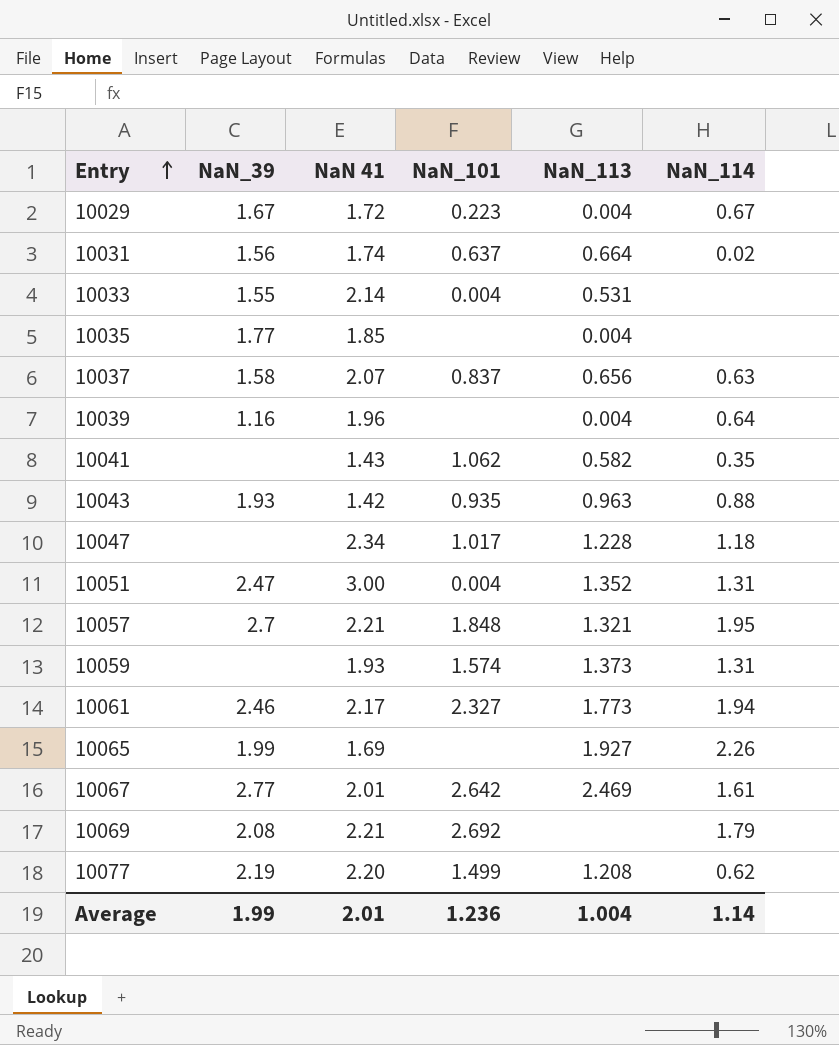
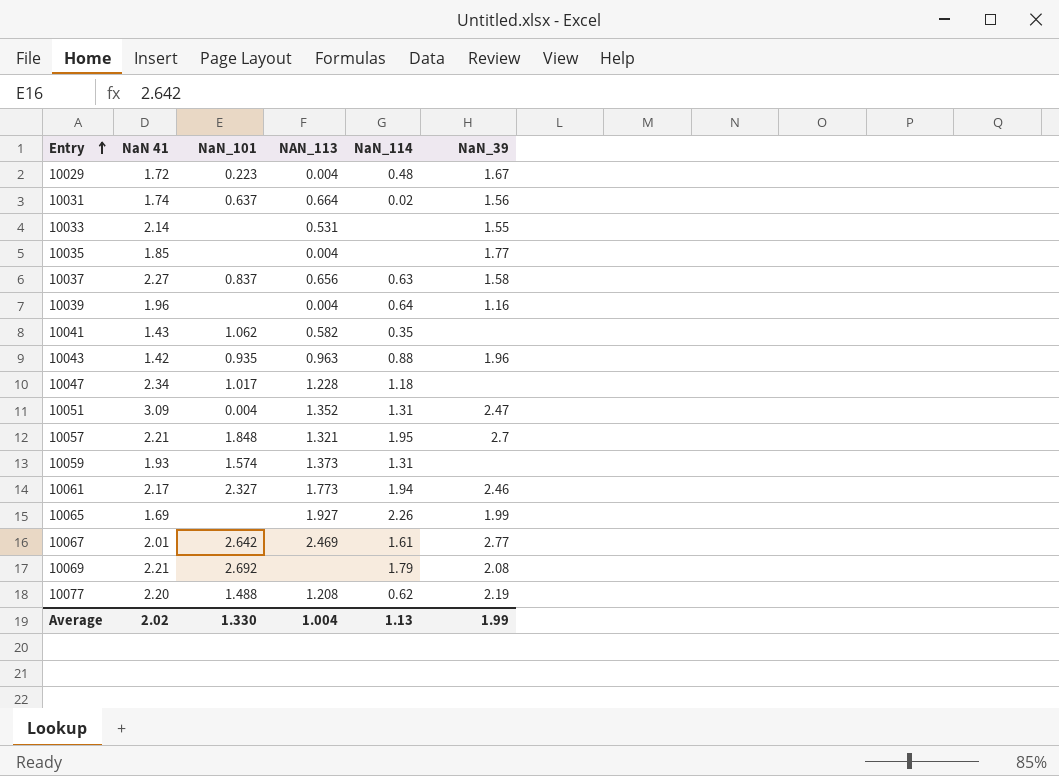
column name: NaN_113 -> NAN_113
column NaN_39 | position: 2 -> 6
10029 | NaN_114: 0.67 -> 0.48
10033 | NaN_101: 0.004 -> none
10037 | NaN 41: 2.07 -> 2.27
10043 | NaN_39: 1.93 -> 1.96
10051 | NaN 41: 3.00 -> 3.09
10077 | NaN_101: 1.499 -> 1.488
Average | NaN 41: 2.01 -> 2.02
Average | NaN_101: 1.236 -> 1.330
Average | NaN_114: 1.14 -> 1.13

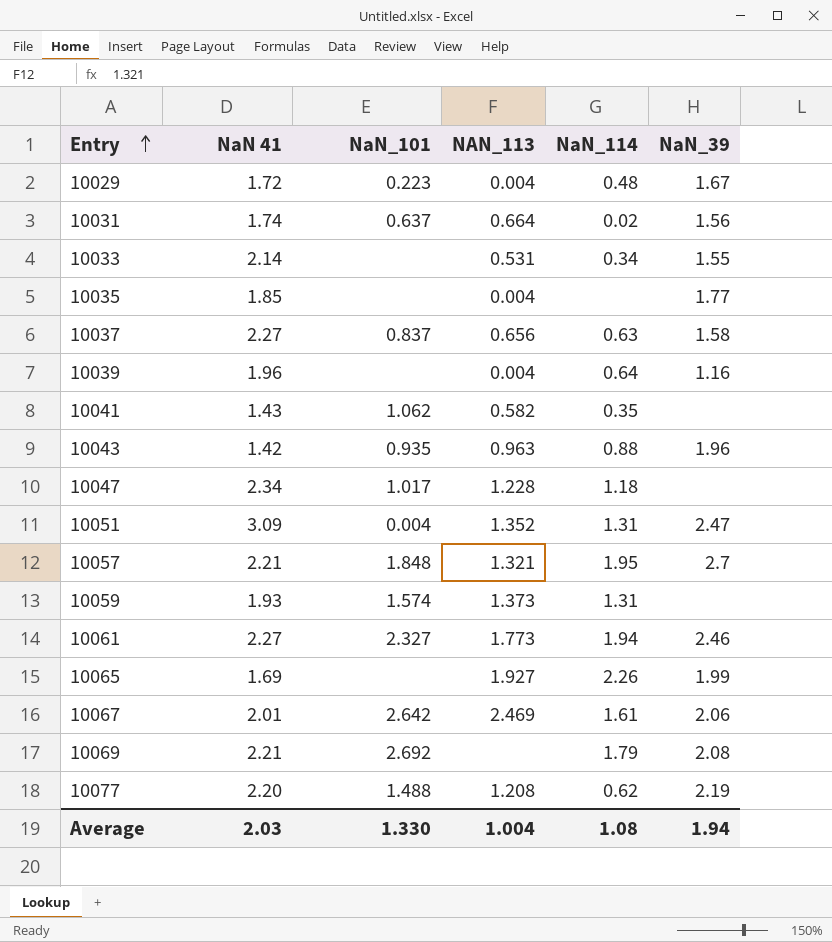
10033 | NaN_114: none -> 0.34
10061 | NaN 41: 2.17 -> 2.27
10067 | NaN_39: 2.77 -> 2.06
Average | NaN 41: 2.02 -> 2.03
Average | NaN_114: 1.13 -> 1.08
Average | NaN_39: 1.99 -> 1.94

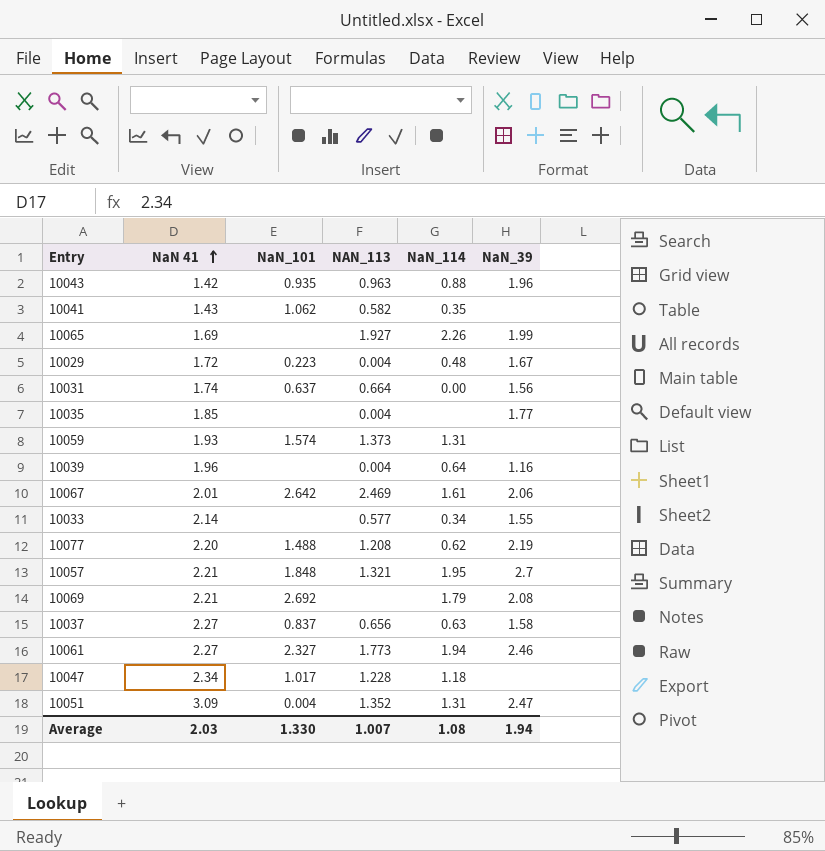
row order: Entry ascending -> NaN 41 ascending
10031 | NaN_114: 0.02 -> 0.00
10033 | NAN_113: 0.531 -> 0.577
Average | NAN_113: 1.004 -> 1.007

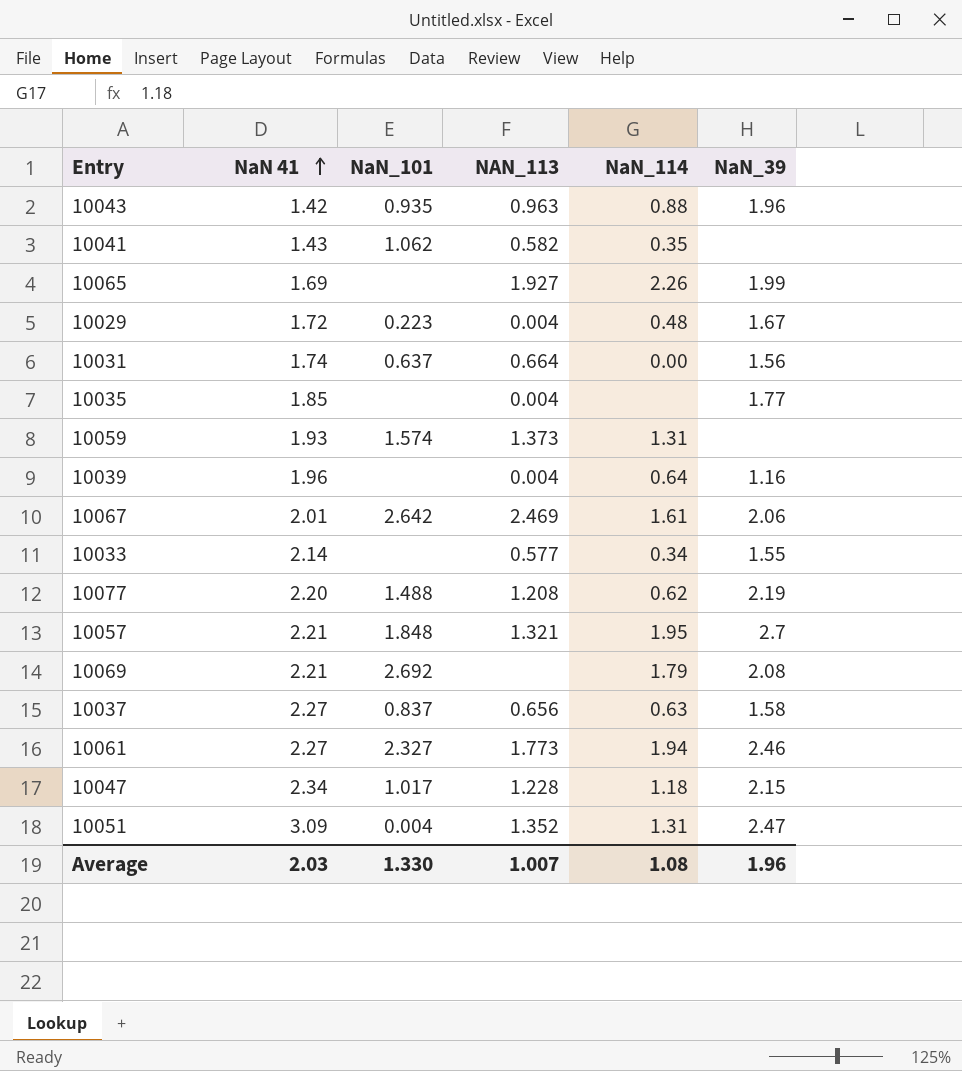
10047 | NaN_39: none -> 2.15
Average | NaN_39: 1.94 -> 1.96

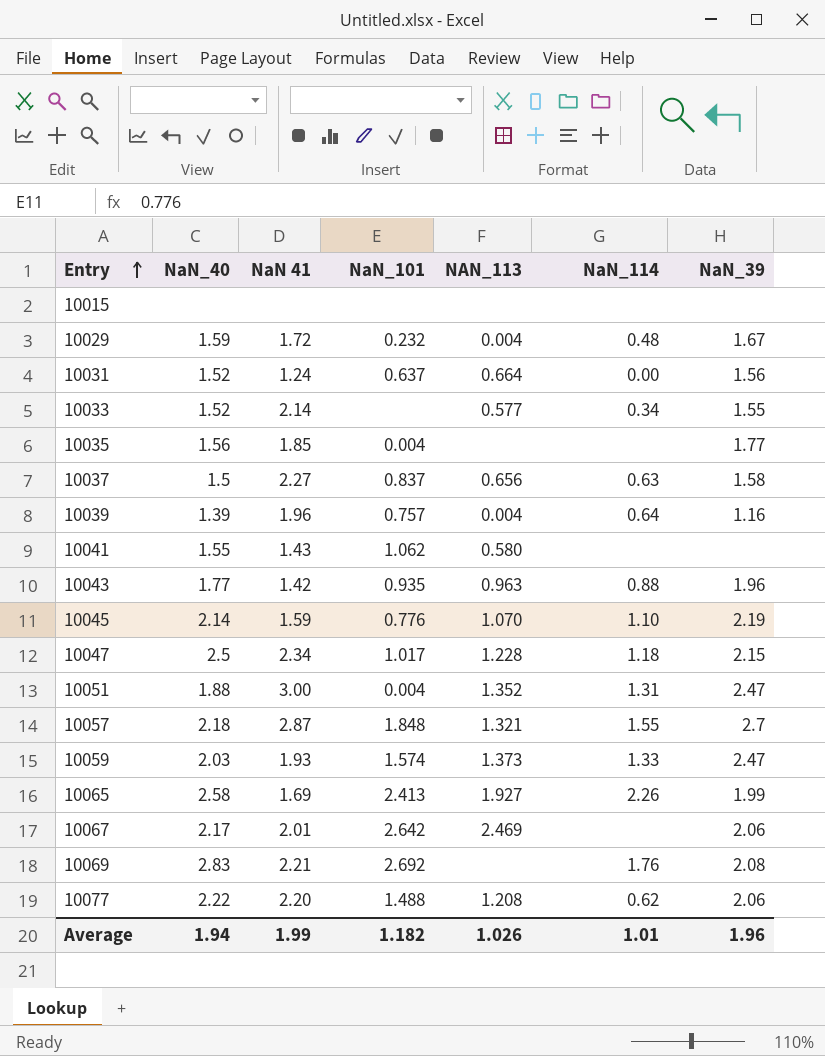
row order: NaN 41 ascending -> Entry ascending
column NaN_40 | position: none -> 2
row 10061: 2.27 | 2.327 | 1.773 | 1.94 | 2.46 -> none
row 10015: none -> none | none | none | none | none | none
10029 | NaN_101: 0.223 -> 0.232
10031 | NaN 41: 1.74 -> 1.24
10035 | NaN_101: none -> 0.004
10035 | NAN_113: 0.004 -> none
10039 | NaN_101: none -> 0.757
10041 | NAN_113: 0.582 -> 0.580
10041 | NaN_114: 0.35 -> none
row 10045: none -> 2.14 | 1.59 | 0.776 | 1.070 | 1.10 | 2.19
10051 | NaN 41: 3.09 -> 3.00
10057 | NaN 41: 2.21 -> 2.87
10057 | NaN_114: 1.95 -> 1.55
10059 | NaN_114: 1.31 -> 1.33
10059 | NaN_39: none -> 2.47
10065 | NaN_101: none -> 2.413
10067 | NaN_114: 1.61 -> none
10069 | NaN_114: 1.79 -> 1.76
10077 | NaN_39: 2.19 -> 2.06
Average | NaN 41: 2.03 -> 1.99
Average | NaN_101: 1.330 -> 1.182
Average | NAN_113: 1.007 -> 1.026
Average | NaN_114: 1.08 -> 1.01

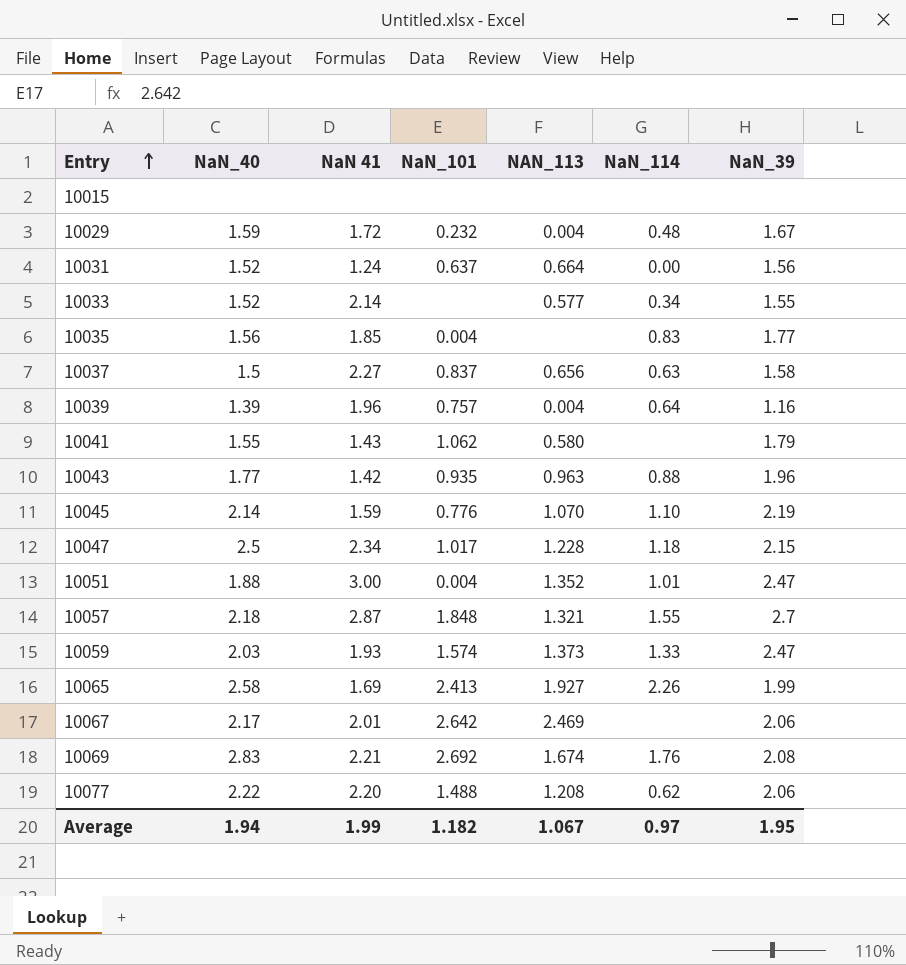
10035 | NaN_114: none -> 0.83
10041 | NaN_39: none -> 1.79
10051 | NaN_114: 1.31 -> 1.01
10069 | NAN_113: none -> 1.674
Average | NAN_113: 1.026 -> 1.067
Average | NaN_114: 1.01 -> 0.97
Average | NaN_39: 1.96 -> 1.95

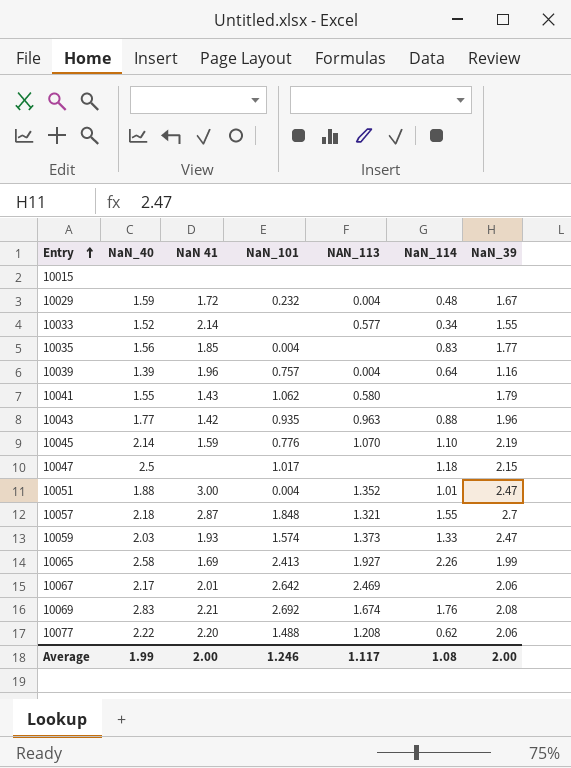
row 10031: 1.52 | 1.24 | 0.637 | 0.664 | 0.00 | 1.56 -> none
row 10037: 1.5 | 2.27 | 0.837 | 0.656 | 0.63 | 1.58 -> none
10047 | NaN 41: 2.34 -> none
10047 | NAN_113: 1.228 -> none
Average | NaN_40: 1.94 -> 1.99
Average | NaN 41: 1.99 -> 2.00
Average | NaN_101: 1.182 -> 1.246
Average | NAN_113: 1.067 -> 1.117
Average | NaN_114: 0.97 -> 1.08
Average | NaN_39: 1.95 -> 2.00

